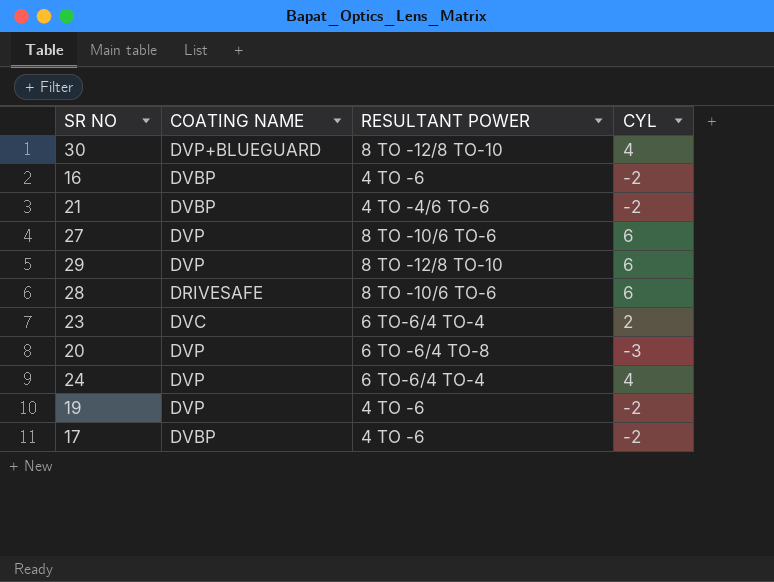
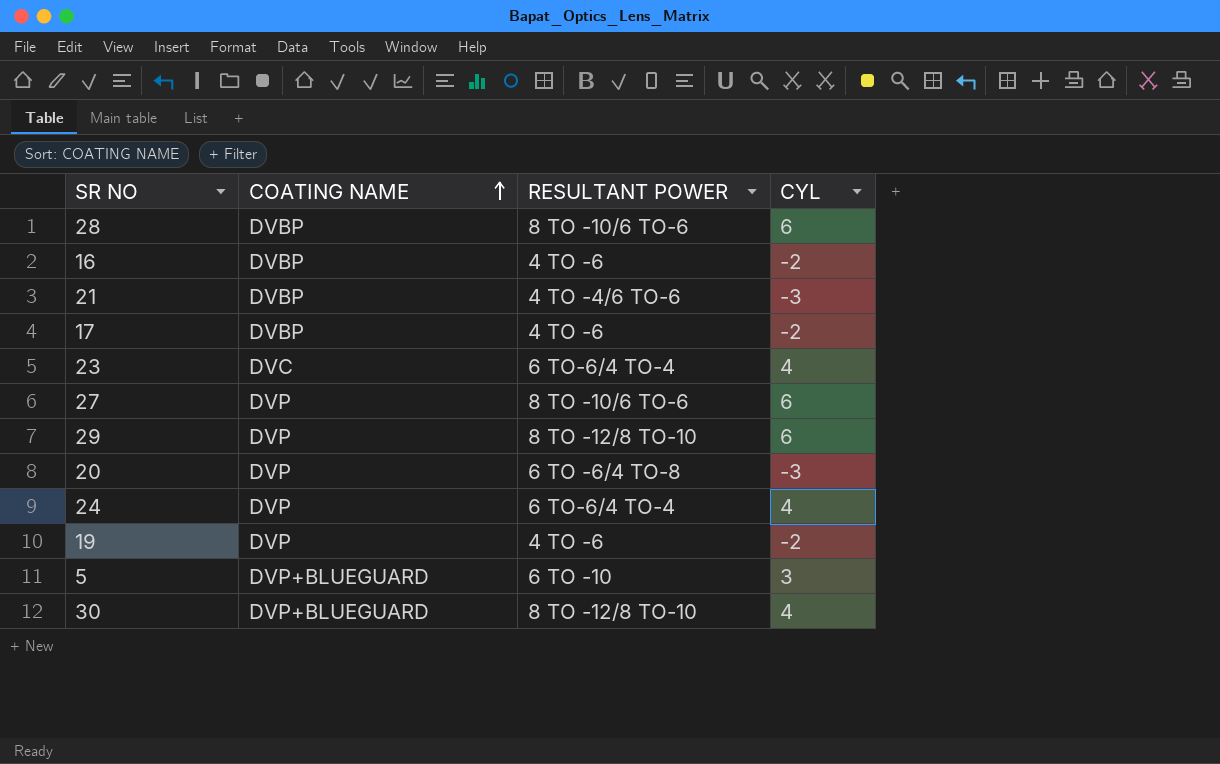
row order: none -> COATING NAME ascending
28 | COATING NAME: DRIVESAFE -> DVBP
21 | CYL: -2 -> -3
23 | CYL: 2 -> 4
row 5: none -> DVP+BLUEGUARD | 6 TO -10 | 3

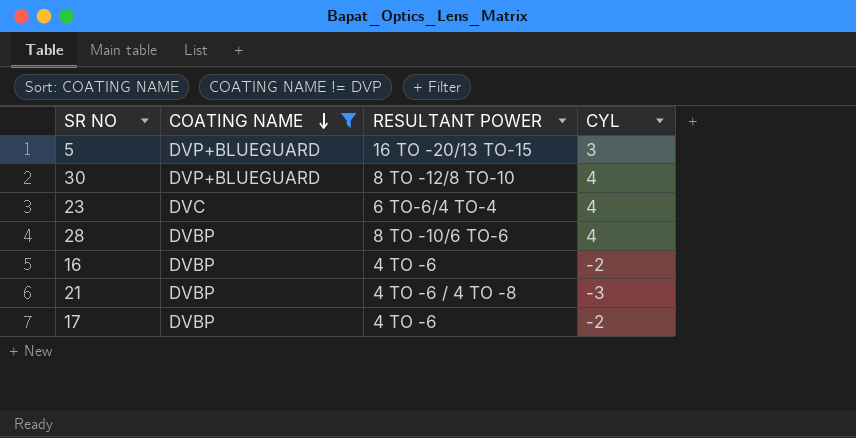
filter: none -> COATING NAME != DVP
row order: COATING NAME ascending -> COATING NAME descending
5 | RESULTANT POWER: 6 TO -10 -> 16 TO -20/13 TO-15
28 | CYL: 6 -> 4
21 | RESULTANT POWER: 4 TO -4/6 TO-6 -> 4 TO -6 / 4 TO -8

